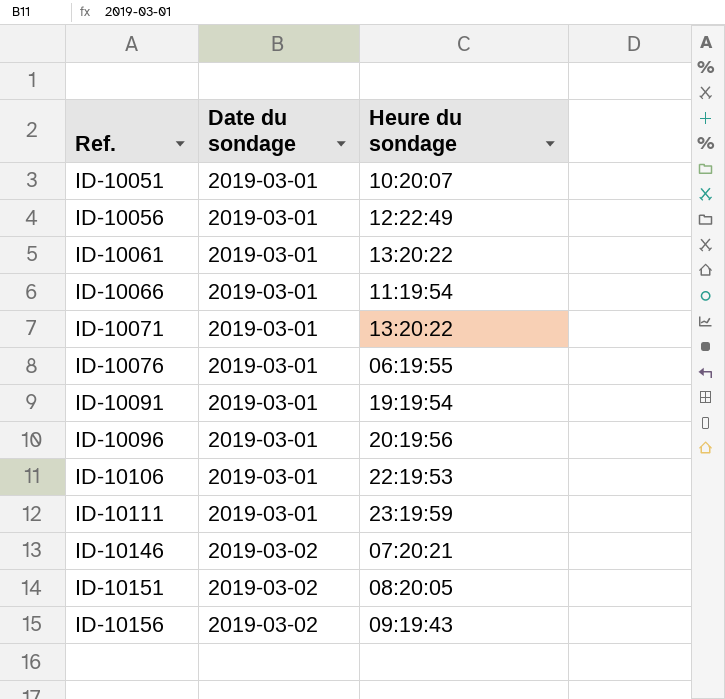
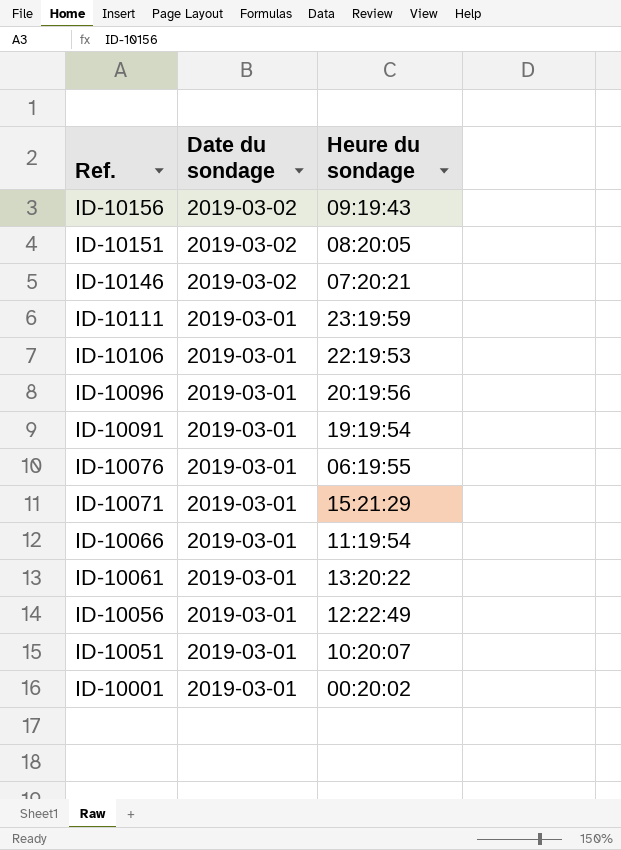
row order: Ref. ascending -> Ref. descending
ID-10071 | Heure du sondage: 13:20:22 -> 15:21:29
row ID-10001: none -> 2019-03-01 | 00:20:02

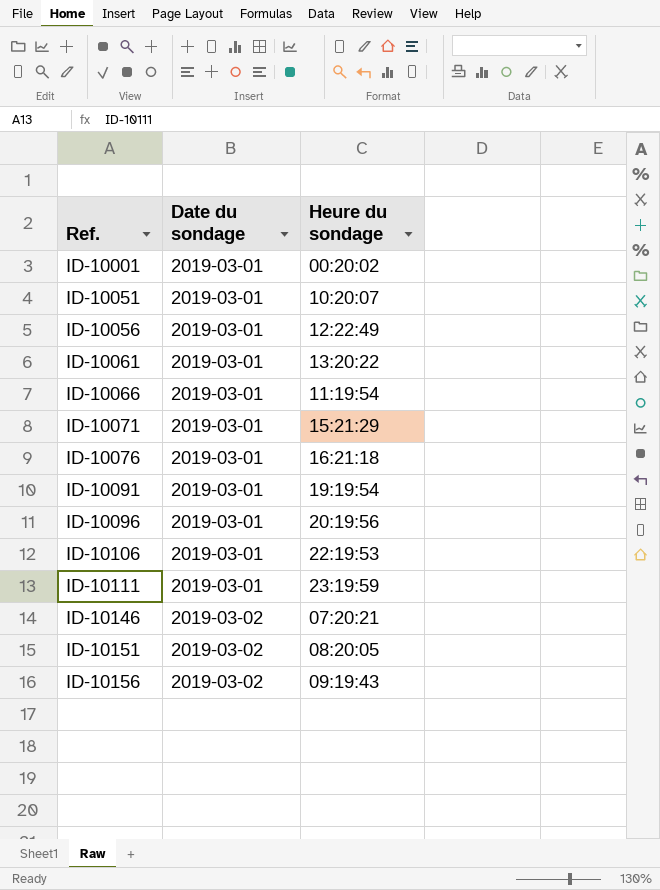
row order: Ref. descending -> Ref. ascending
ID-10076 | Heure du sondage: 06:19:55 -> 16:21:18

